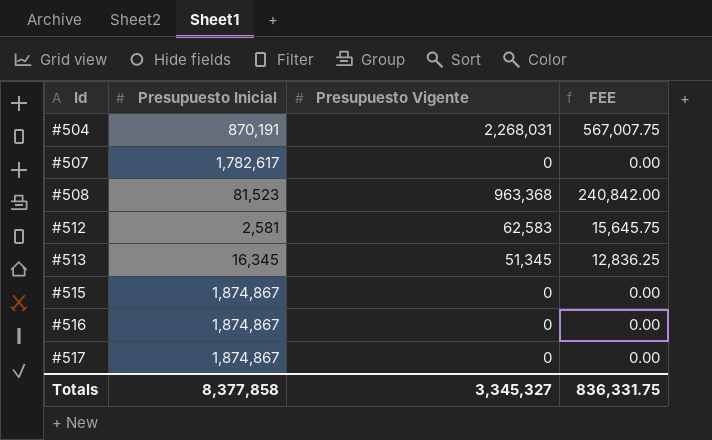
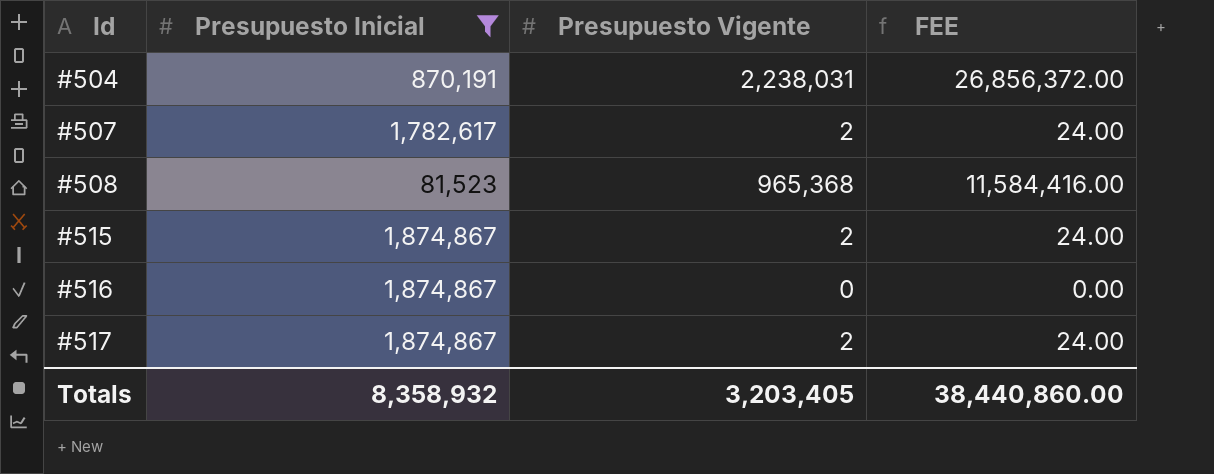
filter: none -> Presupuesto Inicial >= 81,523
column FEE | formula: [Presupuesto Vigente] * 0.25 -> [Presupuesto Vigente] * 12
#504 | Presupuesto Vigente: 2,268,031 -> 2,238,031
#507 | Presupuesto Vigente: 0 -> 2
#508 | Presupuesto Vigente: 963,368 -> 965,368
#515 | Presupuesto Vigente: 0 -> 2
#517 | Presupuesto Vigente: 0 -> 2
Totals | Presupuesto Inicial: 8,377,858 -> 8,358,932
Totals | Presupuesto Vigente: 3,345,327 -> 3,203,405
Totals | FEE: 836,331.75 -> 38,440,860.00

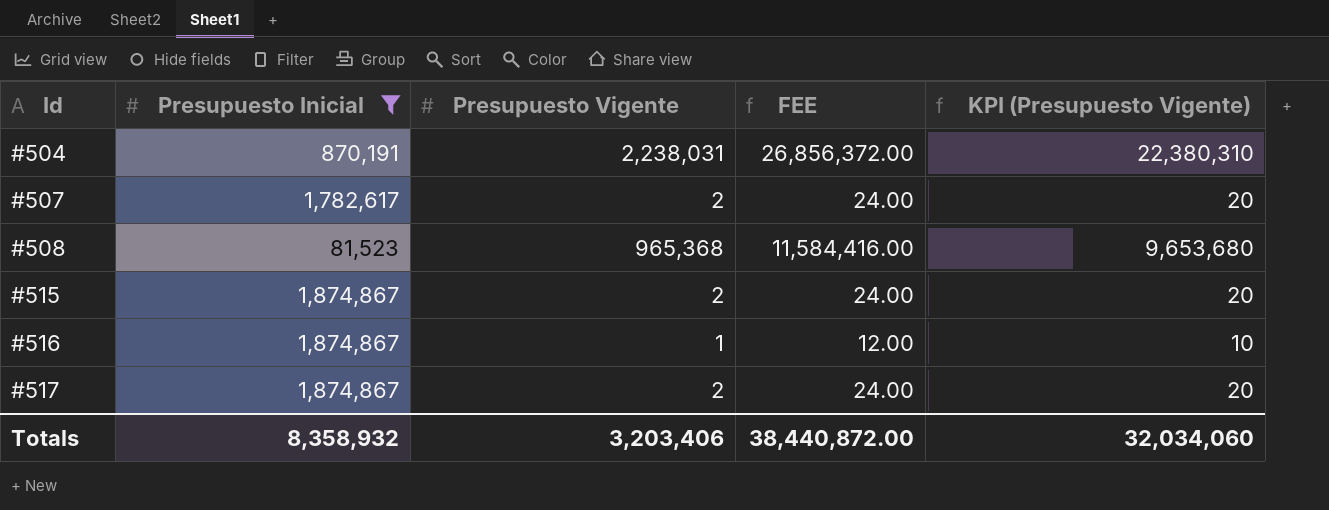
column KPI (Presupuesto Vigente) | formula: none -> [Presupuesto Vigente] * 10
#516 | Presupuesto Vigente: 0 -> 1
#516 | FEE: 0.00 -> 12.00
Totals | Presupuesto Vigente: 3,203,405 -> 3,203,406
Totals | FEE: 38,440,860.00 -> 38,440,872.00

